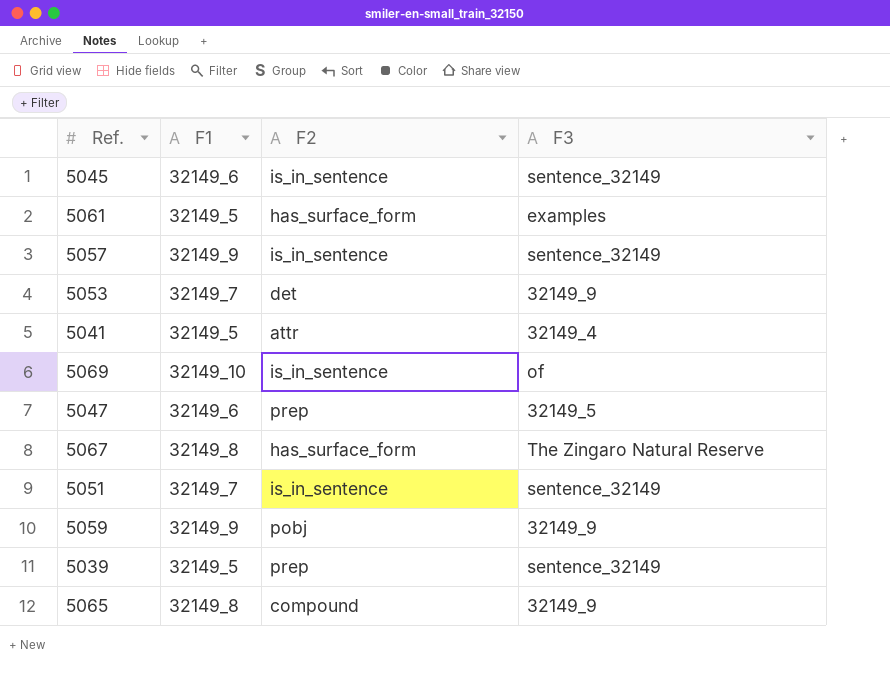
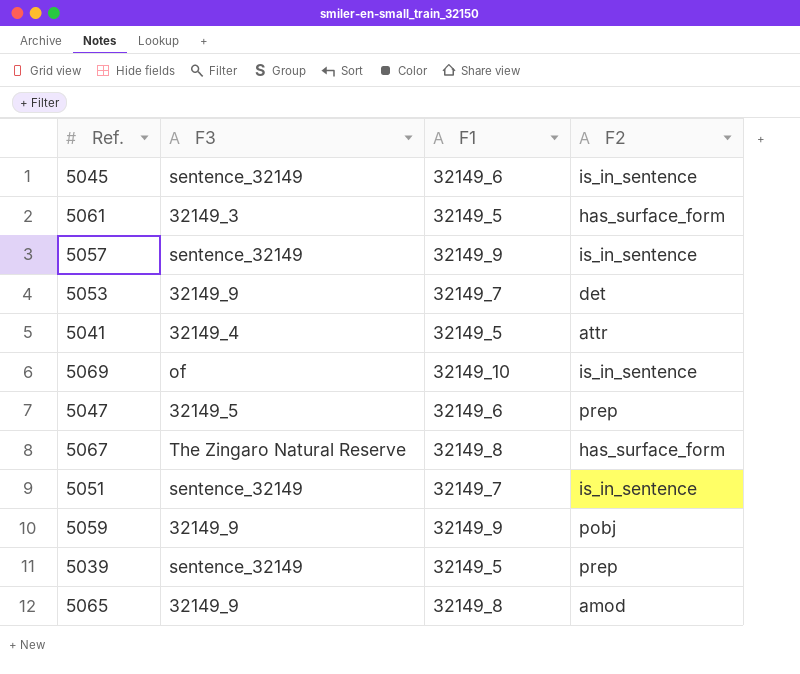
column F3 | position: 4 -> 2
5061 | F3: examples -> 32149_3
5065 | F2: compound -> amod

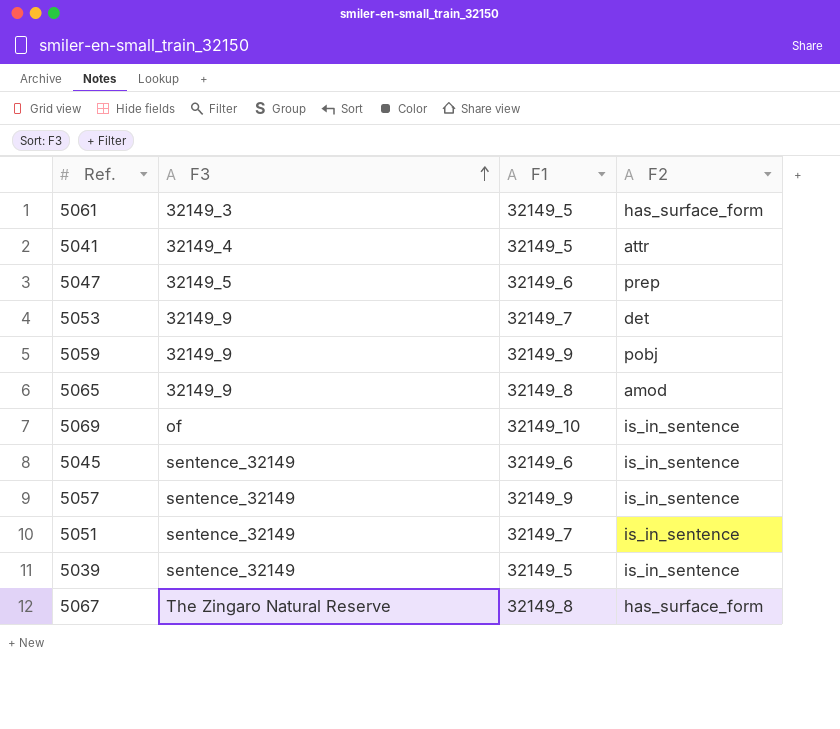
row order: none -> F3 ascending
5039 | F2: prep -> is_in_sentence

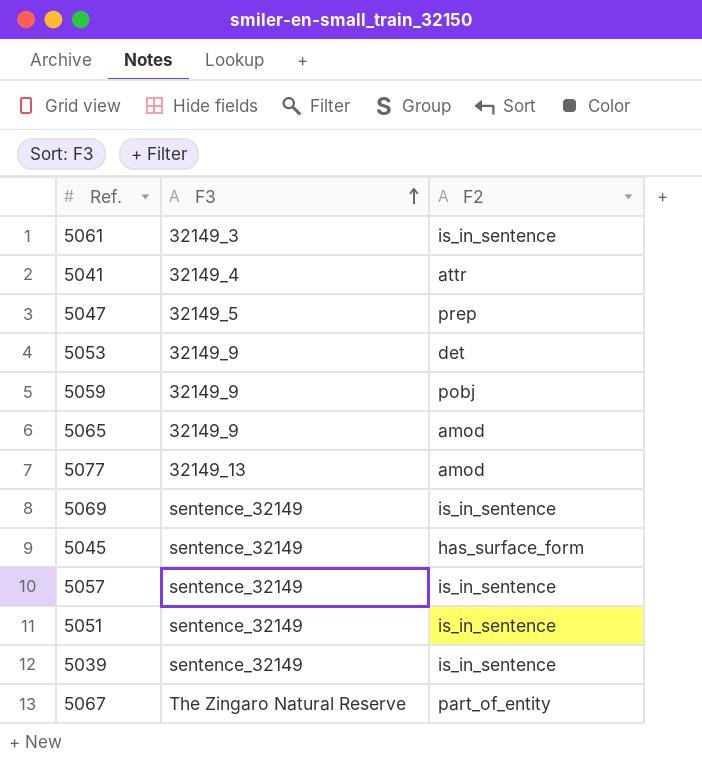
column F1 | position: 3 -> none
5061 | F2: has_surface_form -> is_in_sentence
row 5077: none -> 32149_13 | amod
5069 | F3: of -> sentence_32149
5045 | F2: is_in_sentence -> has_surface_form
5067 | F2: has_surface_form -> part_of_entity

